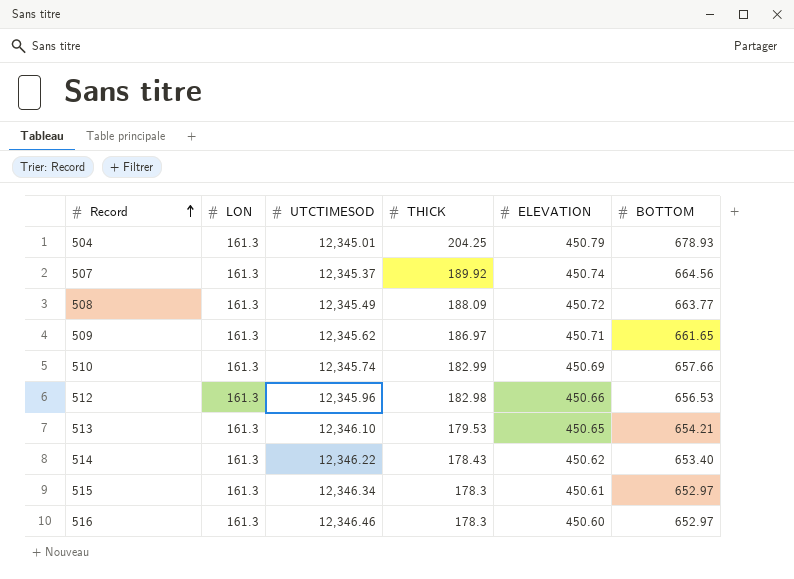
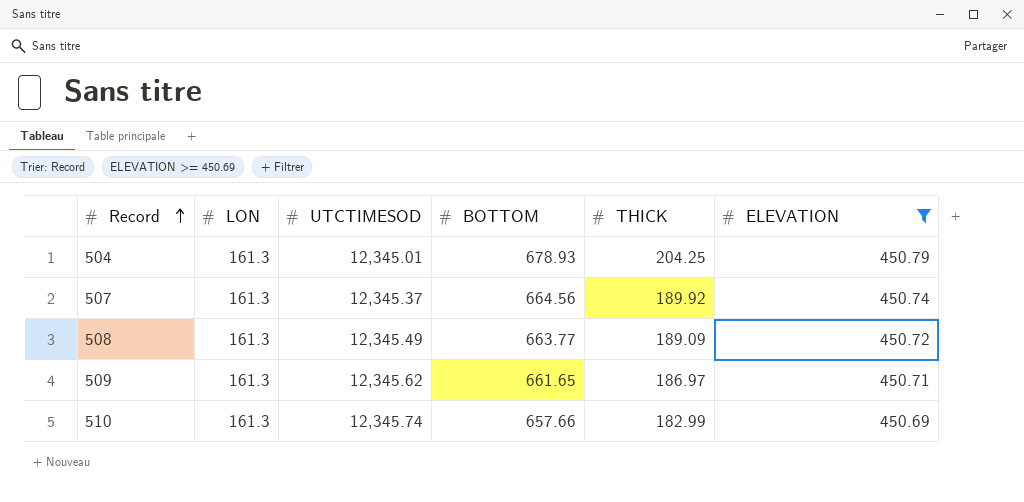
filter: none -> ELEVATION >= 450.69
column BOTTOM | position: 6 -> 4
508 | THICK: 188.09 -> 189.09

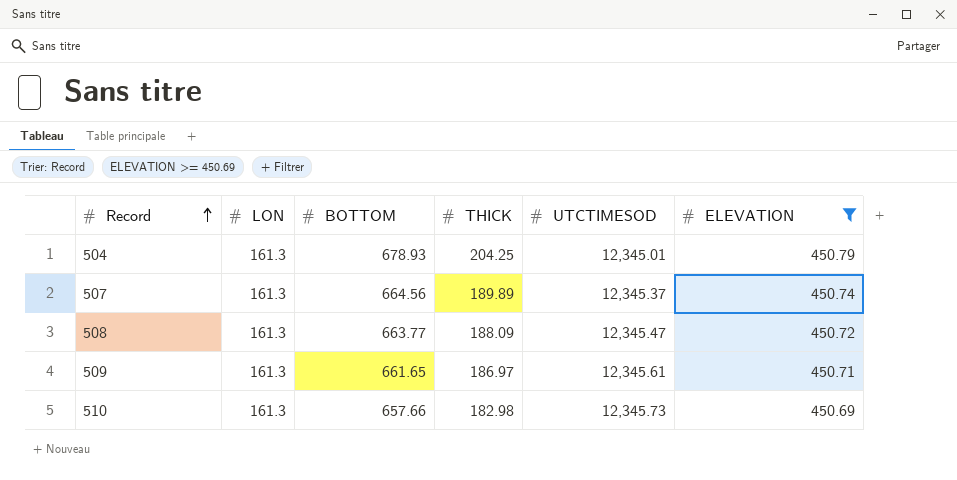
column UTCTIMESOD | position: 3 -> 5
507 | THICK: 189.92 -> 189.89
508 | THICK: 189.09 -> 188.09
508 | UTCTIMESOD: 12,345.49 -> 12,345.47
509 | UTCTIMESOD: 12,345.62 -> 12,345.61
510 | THICK: 182.99 -> 182.98
510 | UTCTIMESOD: 12,345.74 -> 12,345.73

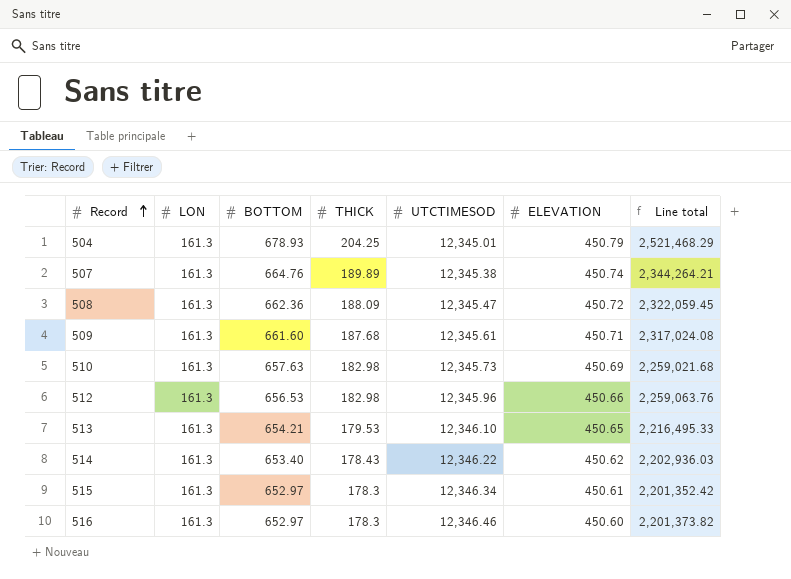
filter: ELEVATION >= 450.69 -> none
column Line total | formula: none -> [THICK] * [UTCTIMESOD]
507 | BOTTOM: 664.56 -> 664.76
507 | UTCTIMESOD: 12,345.37 -> 12,345.38
508 | BOTTOM: 663.77 -> 662.36
509 | BOTTOM: 661.65 -> 661.60
509 | THICK: 186.97 -> 187.68
510 | BOTTOM: 657.66 -> 657.63

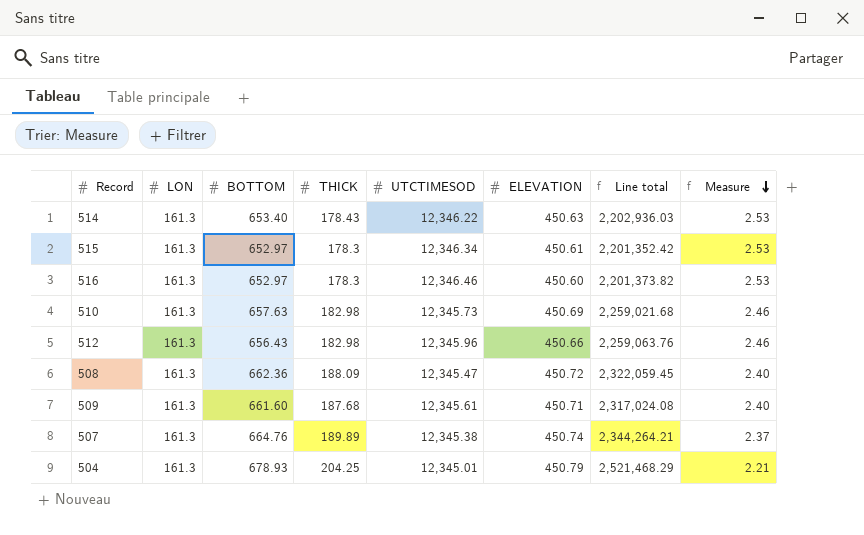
row order: Record ascending -> Measure descending
column Measure | formula: none -> [ELEVATION] / [THICK]
row 513: 161.3 | 654.21 | 179.53 | 12,346.10 | 450.65 | 2,216,495.33 -> none
514 | ELEVATION: 450.62 -> 450.63
512 | BOTTOM: 656.53 -> 656.43

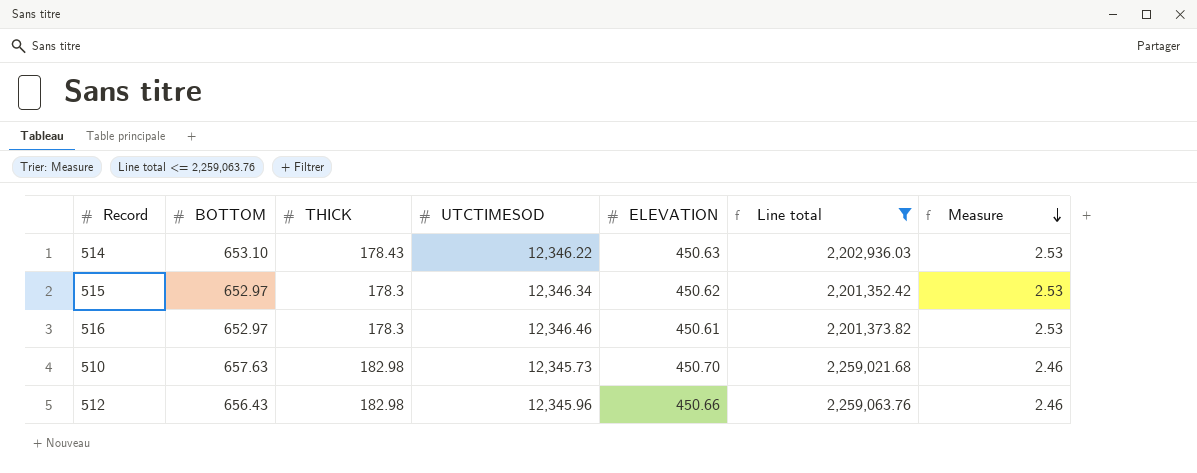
filter: none -> Line total <= 2,259,063.76
column LON | position: 2 -> none
514 | BOTTOM: 653.40 -> 653.10
515 | ELEVATION: 450.61 -> 450.62
516 | ELEVATION: 450.60 -> 450.61
510 | ELEVATION: 450.69 -> 450.70

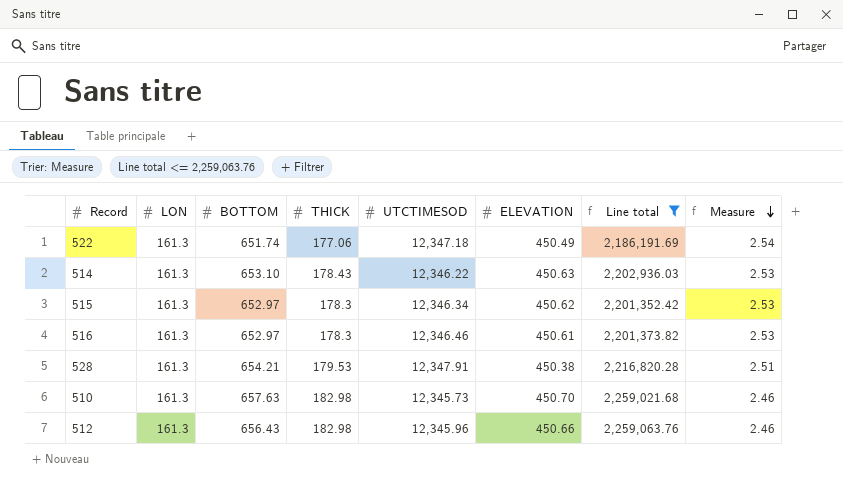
column LON | position: none -> 2
row 522: none -> 161.3 | 651.74 | 177.06 | 12,347.18 | 450.49 | 2,186,191.69 | 2.54
row 528: none -> 161.3 | 654.21 | 179.53 | 12,347.91 | 450.38 | 2,216,820.28 | 2.51

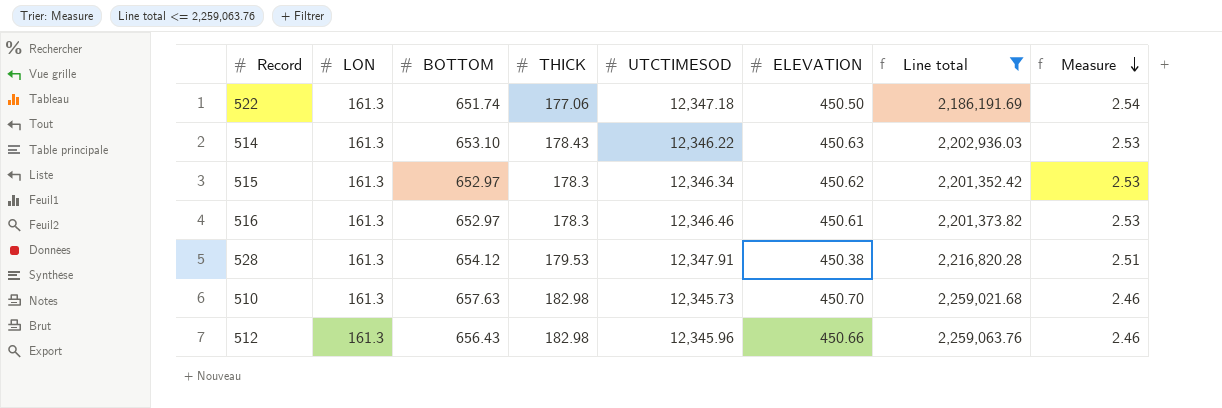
522 | ELEVATION: 450.49 -> 450.50
528 | BOTTOM: 654.21 -> 654.12

